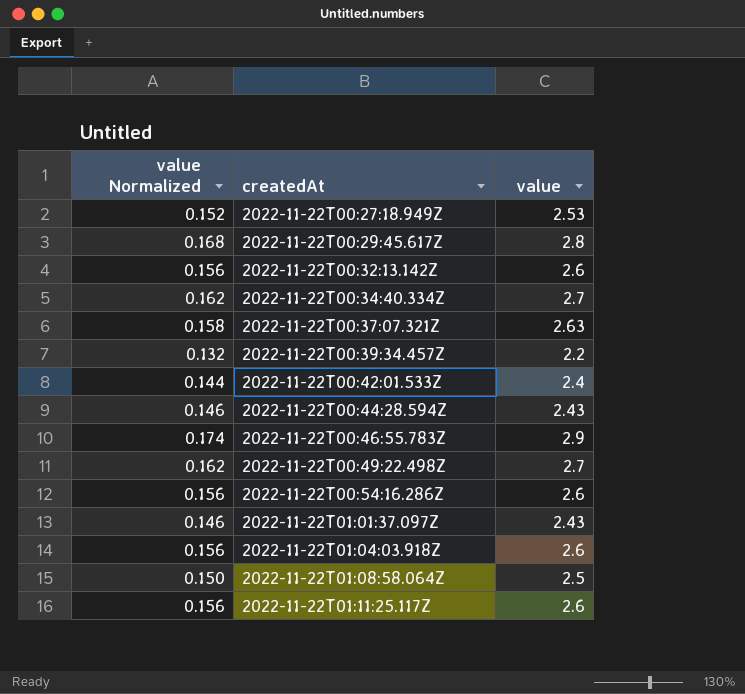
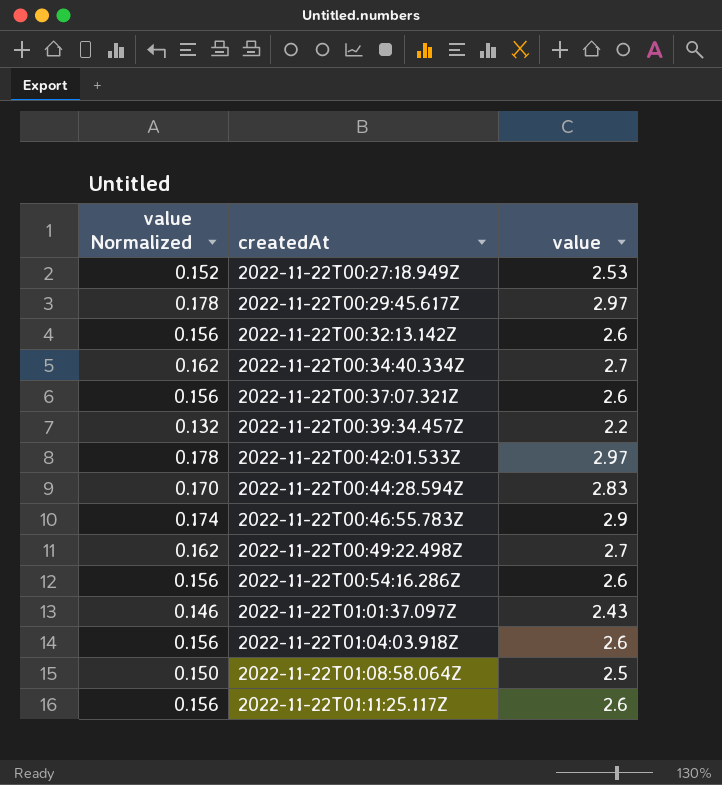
2022-11-22T00:29:45.617Z | value Normalized: 0.168 -> 0.178
2022-11-22T00:29:45.617Z | value: 2.8 -> 2.97
2022-11-22T00:37:07.321Z | value Normalized: 0.158 -> 0.156
2022-11-22T00:37:07.321Z | value: 2.63 -> 2.6
2022-11-22T00:42:01.533Z | value Normalized: 0.144 -> 0.178
2022-11-22T00:42:01.533Z | value: 2.4 -> 2.97
2022-11-22T00:44:28.594Z | value Normalized: 0.146 -> 0.170
2022-11-22T00:44:28.594Z | value: 2.43 -> 2.83

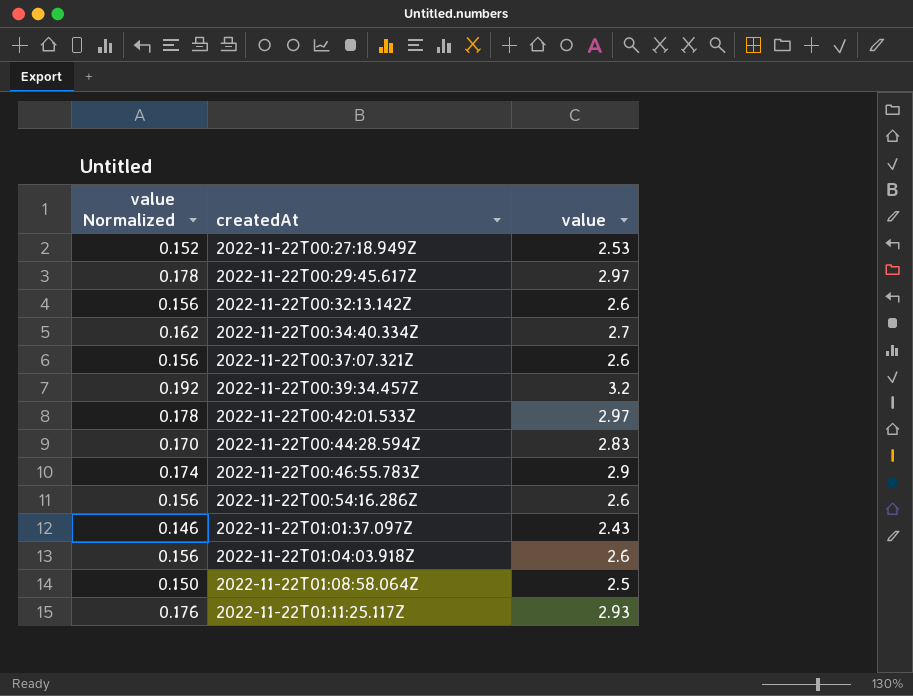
row 2022-11-22T00:49:22.498Z: 0.162 | 2.7 -> none
2022-11-22T00:39:34.457Z | value Normalized: 0.132 -> 0.192
2022-11-22T00:39:34.457Z | value: 2.2 -> 3.2
2022-11-22T01:11:25.117Z | value Normalized: 0.156 -> 0.176
2022-11-22T01:11:25.117Z | value: 2.6 -> 2.93

